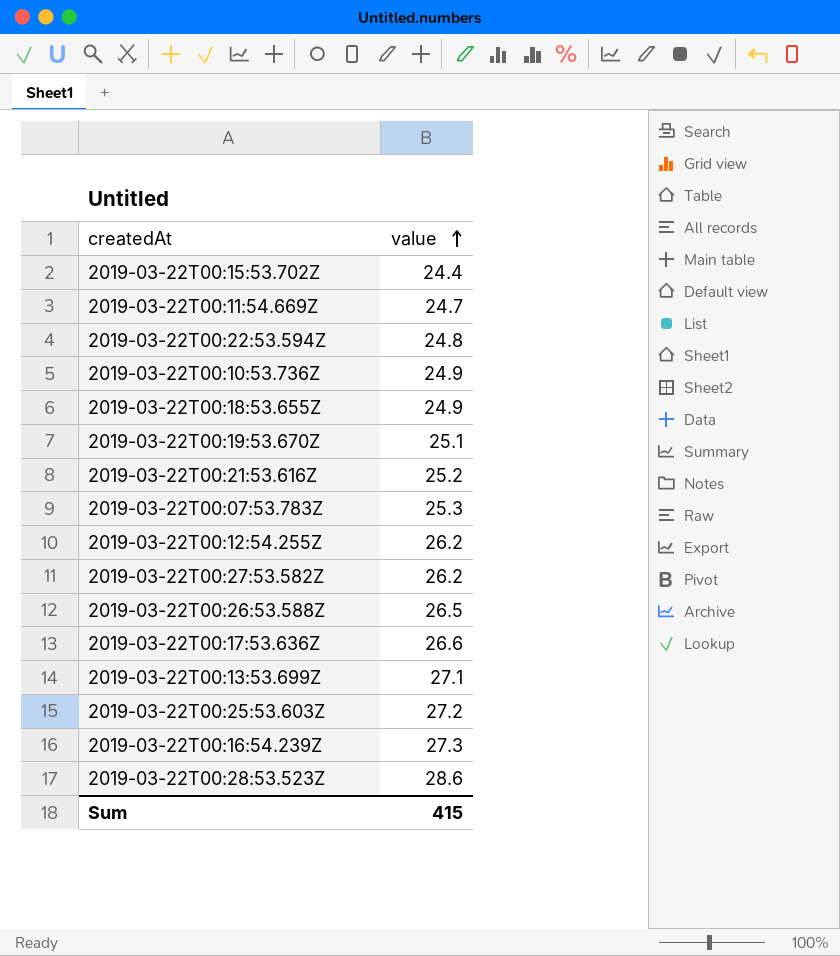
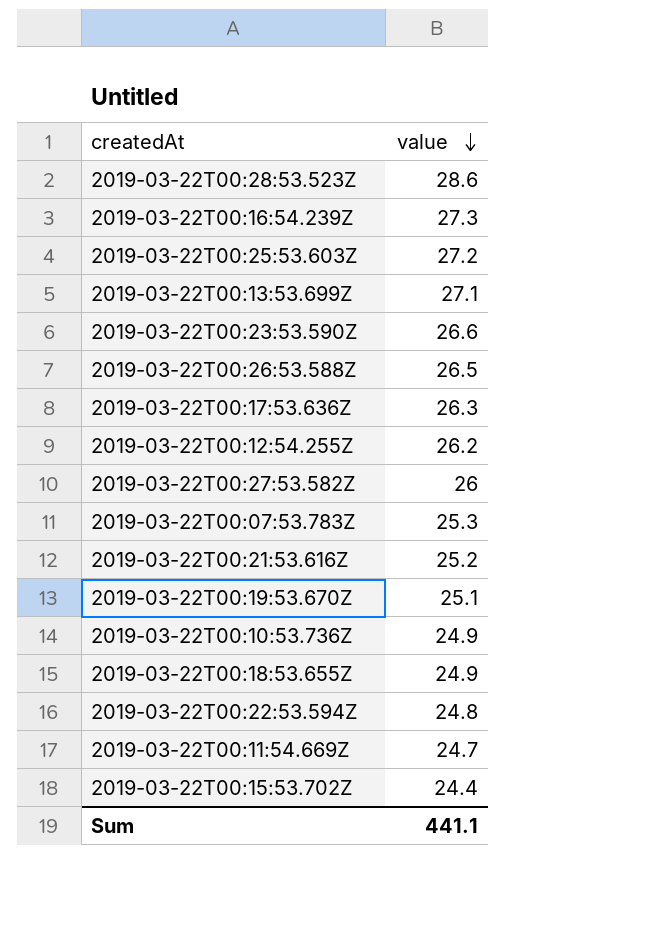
row order: value ascending -> value descending
row 2019-03-22T00:23:53.590Z: none -> 26.6
2019-03-22T00:17:53.636Z | value: 26.6 -> 26.3
2019-03-22T00:27:53.582Z | value: 26.2 -> 26
Sum | value: 415 -> 441.1

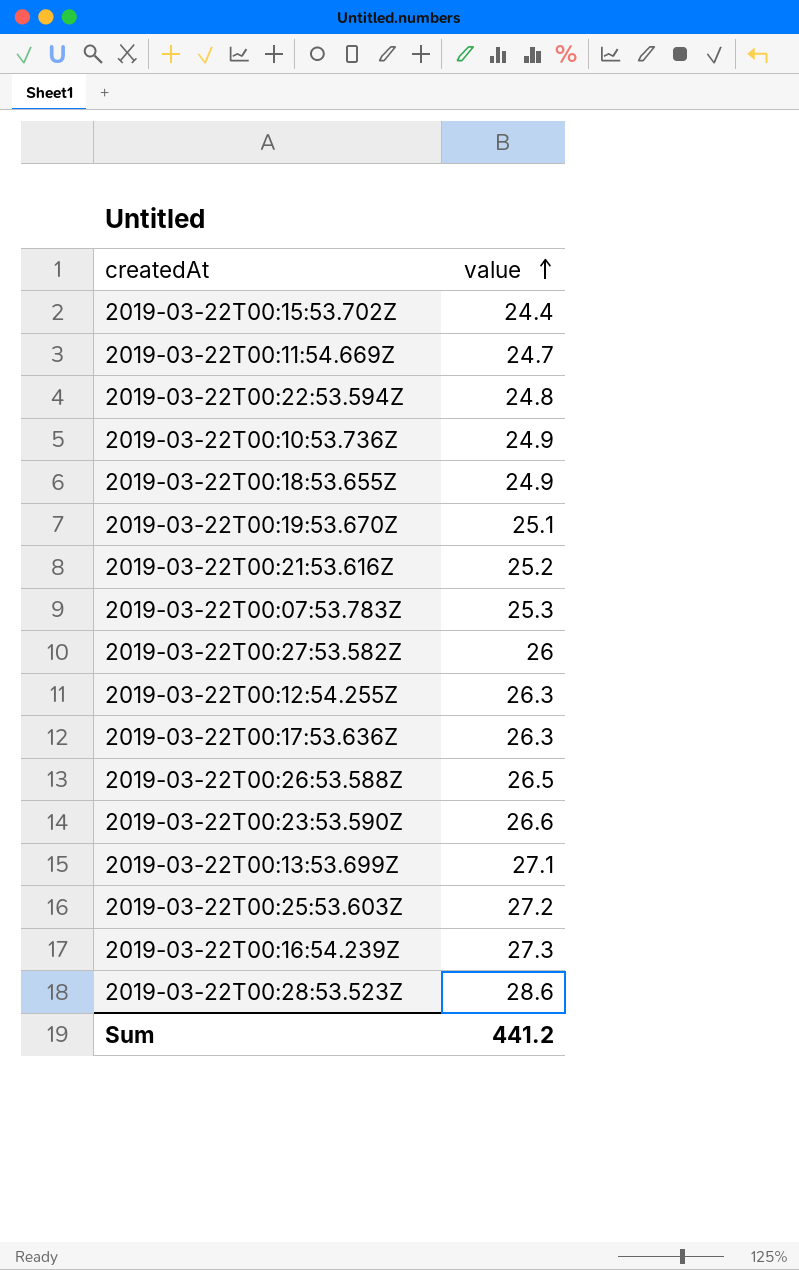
row order: value descending -> value ascending
2019-03-22T00:12:54.255Z | value: 26.2 -> 26.3
Sum | value: 441.1 -> 441.2

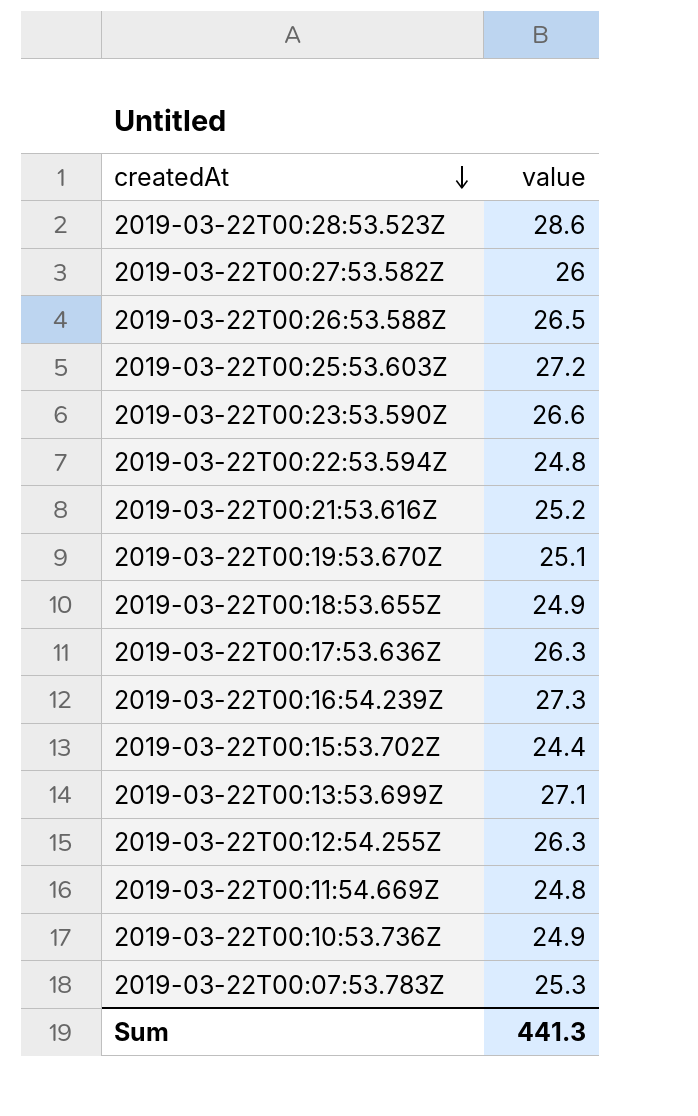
row order: value ascending -> createdAt descending
2019-03-22T00:11:54.669Z | value: 24.7 -> 24.8
Sum | value: 441.2 -> 441.3

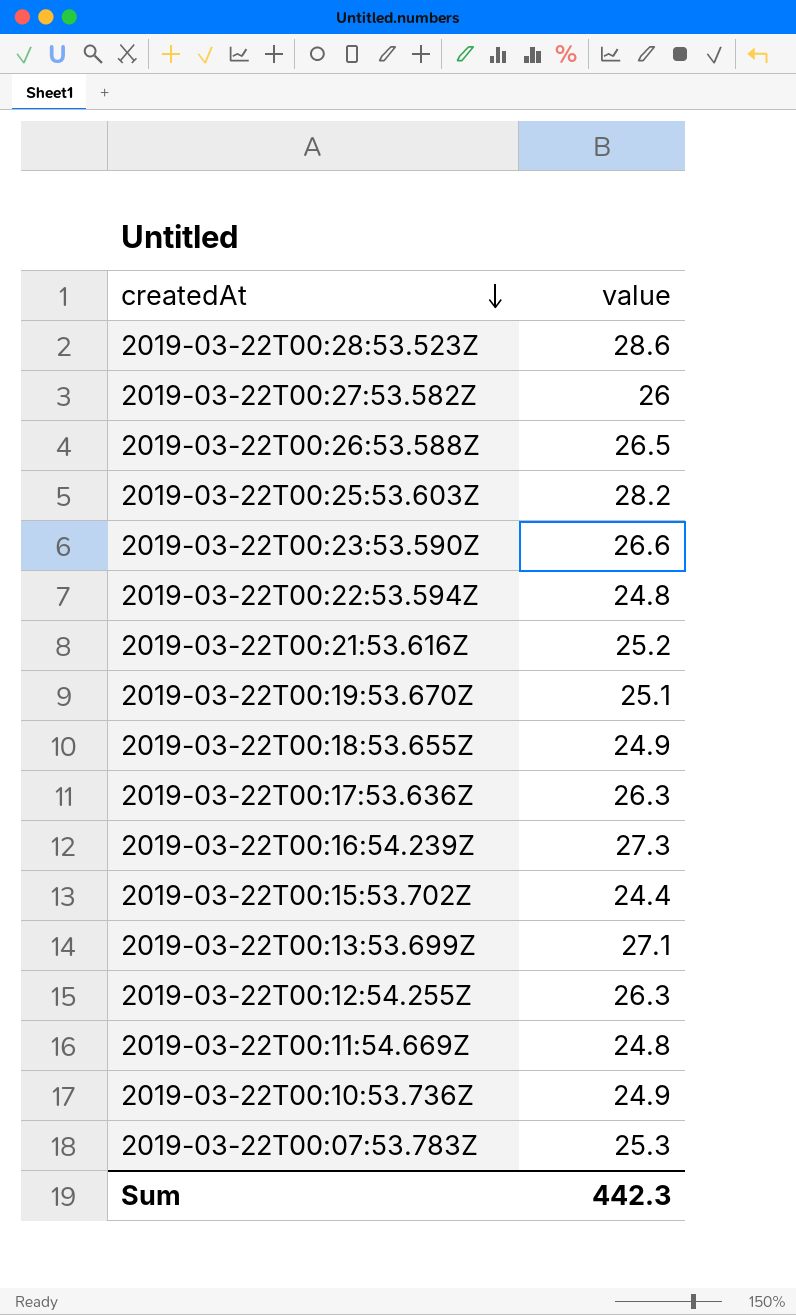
2019-03-22T00:25:53.603Z | value: 27.2 -> 28.2
Sum | value: 441.3 -> 442.3

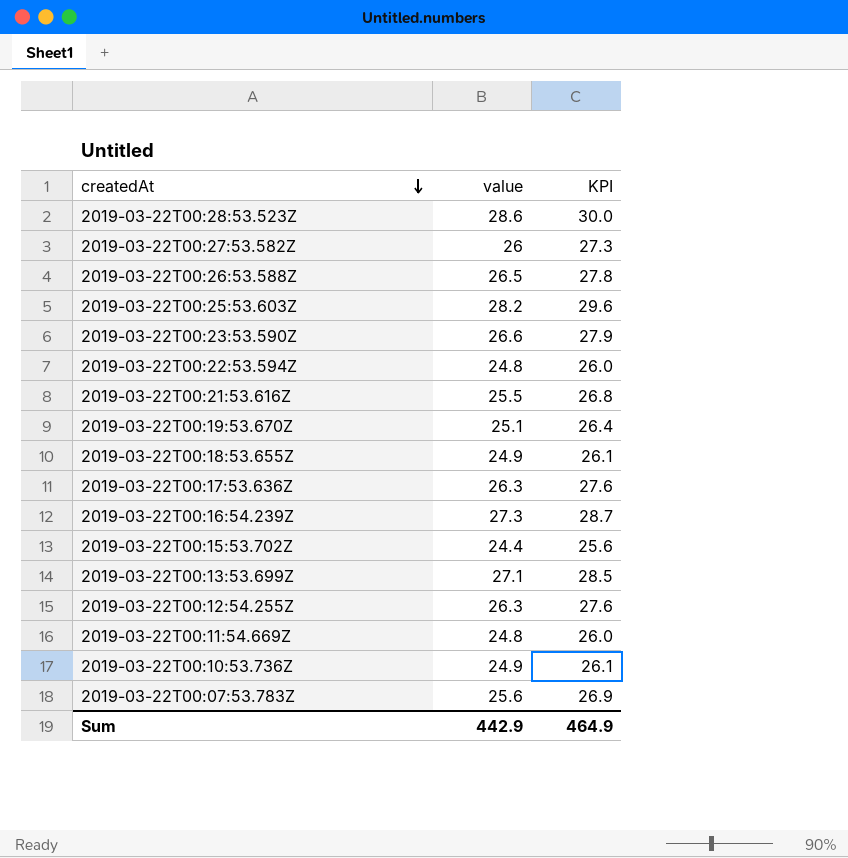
column KPI | formula: none -> [value] * 1.05
2019-03-22T00:21:53.616Z | value: 25.2 -> 25.5
2019-03-22T00:07:53.783Z | value: 25.3 -> 25.6
Sum | value: 442.3 -> 442.9

